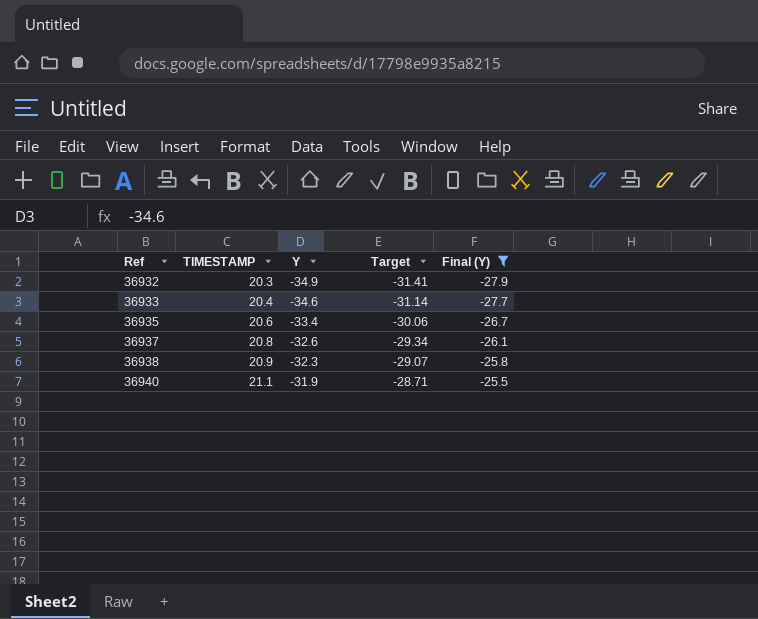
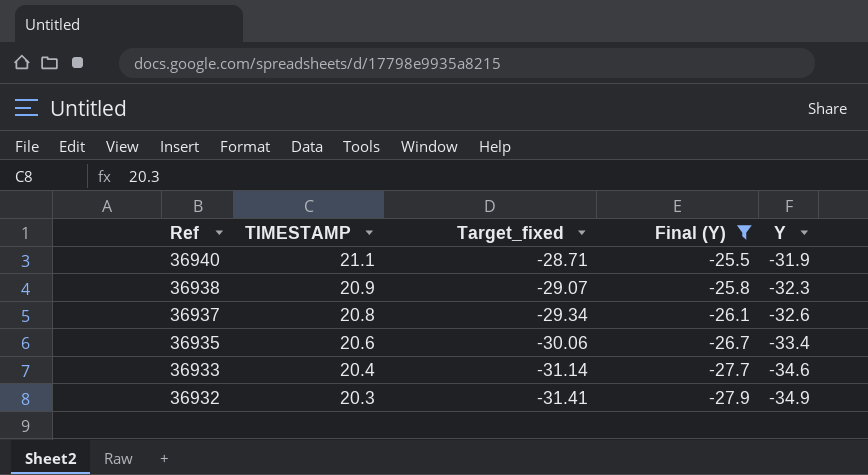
row order: Ref ascending -> Ref descending
column name: Target -> Target_fixed
column Y | position: 3 -> 5

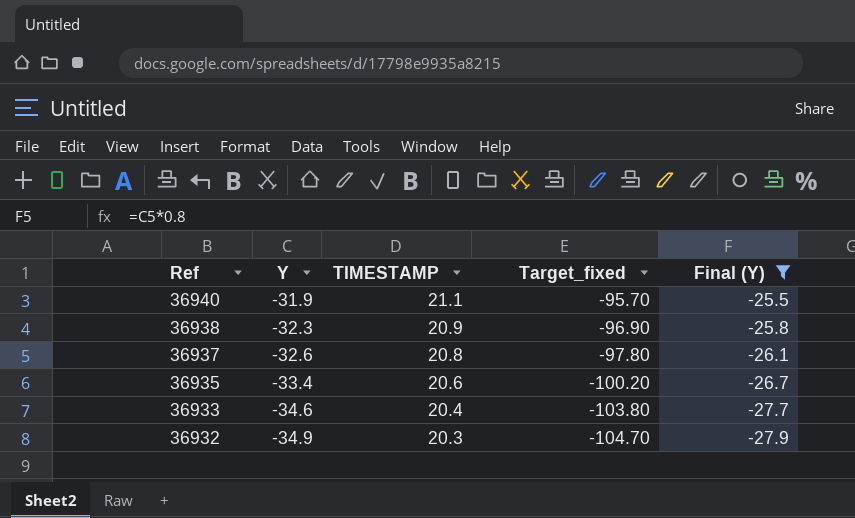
column Y | position: 5 -> 2
column Target_fixed | formula: [Y] * 0.9 -> [Y] * 3

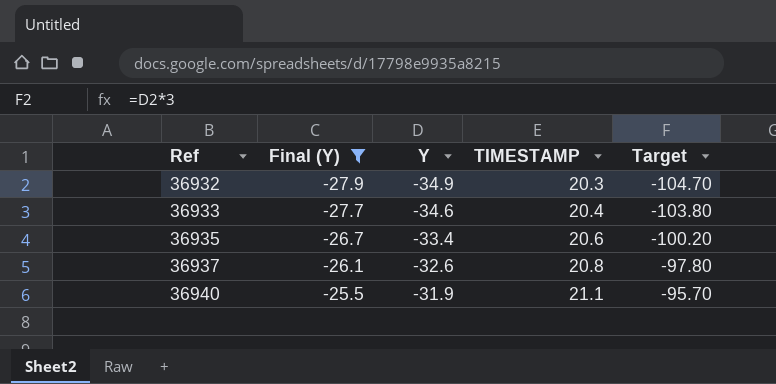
row order: Ref descending -> Ref ascending
column Final (Y) | position: 5 -> 2
column name: Target_fixed -> Target
row 36938: -32.3 | 20.9 | -96.90 | -25.8 -> none

